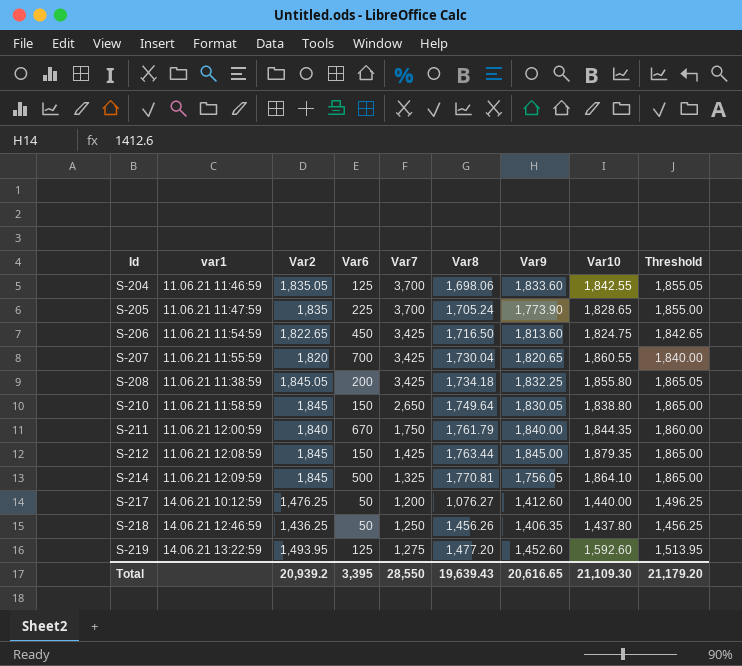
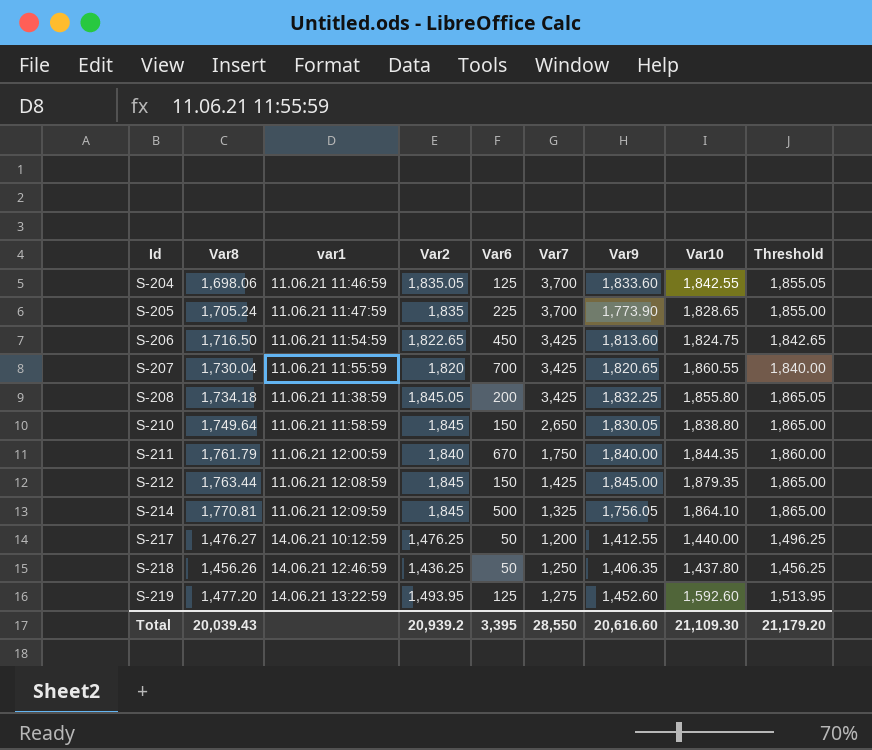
column Var8 | position: 6 -> 2
S-217 | Var8: 1,076.27 -> 1,476.27
S-217 | Var9: 1,412.60 -> 1,412.55
Total | Var8: 19,639.43 -> 20,039.43
Total | Var9: 20,616.65 -> 20,616.60

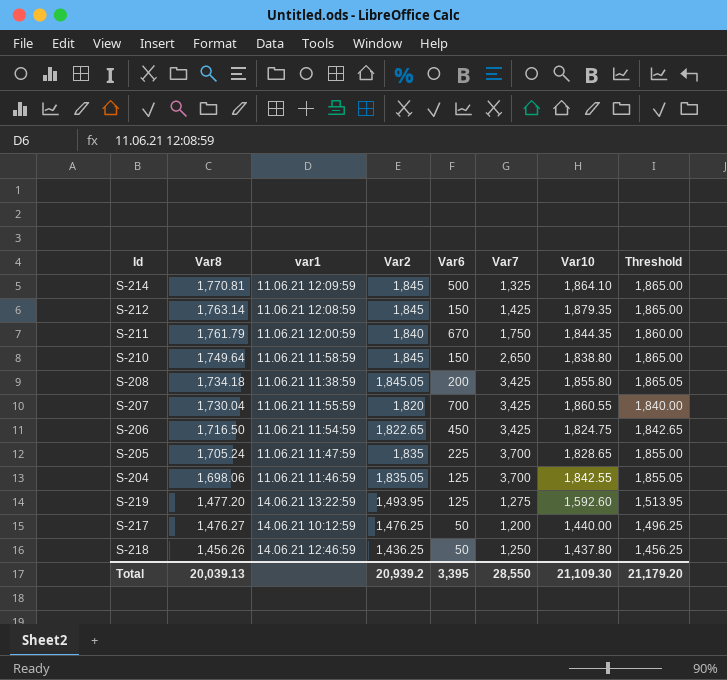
row order: Id ascending -> Var8 descending
column Var9 | position: 7 -> none
S-212 | Var8: 1,763.44 -> 1,763.14
Total | Var8: 20,039.43 -> 20,039.13

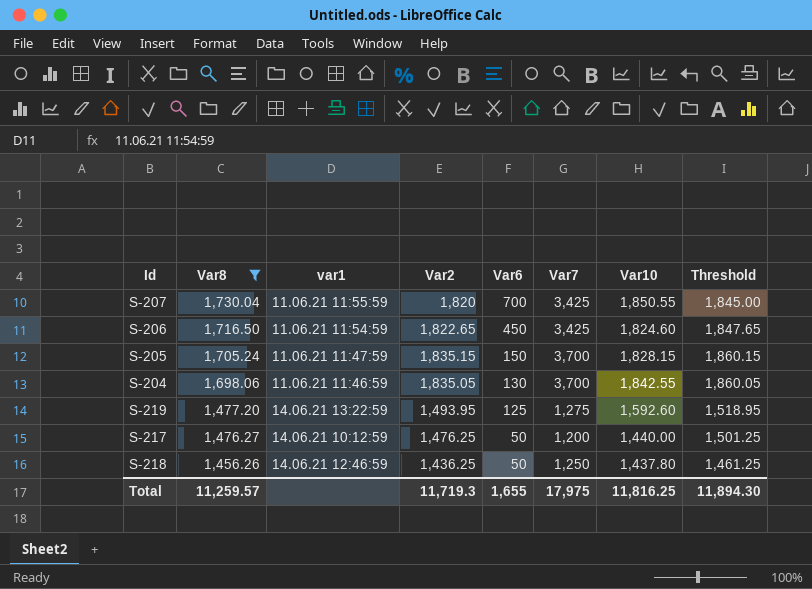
filter: none -> Var8 <= 1,730.04
column Threshold | formula: [Var2] + 20 -> [Var2] + 25
S-207 | Var10: 1,860.55 -> 1,850.55
S-206 | Var10: 1,824.75 -> 1,824.60
S-205 | Var2: 1,835 -> 1,835.15
S-205 | Var6: 225 -> 150
S-205 | Var10: 1,828.65 -> 1,828.15
S-204 | Var6: 125 -> 130
Total | Var8: 20,039.13 -> 11,259.57
Total | Var2: 20,939.2 -> 11,719.3
Total | Var6: 3,395 -> 1,655
Total | Var7: 28,550 -> 17,975
Total | Var10: 21,109.30 -> 11,816.25
Total | Threshold: 21,179.20 -> 11,894.30

